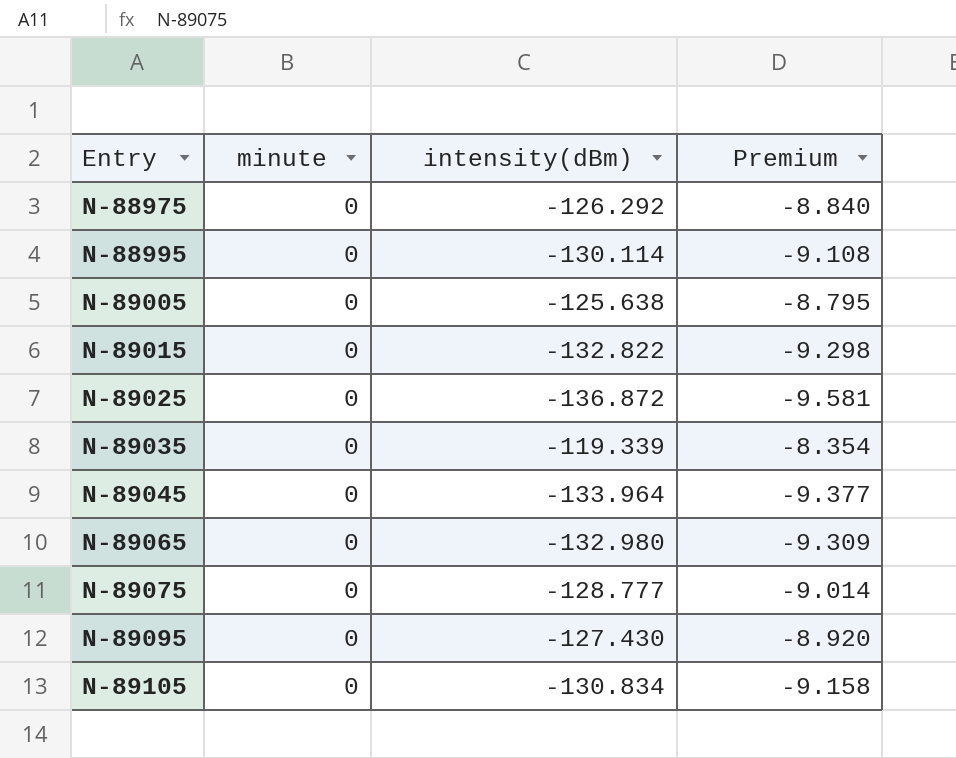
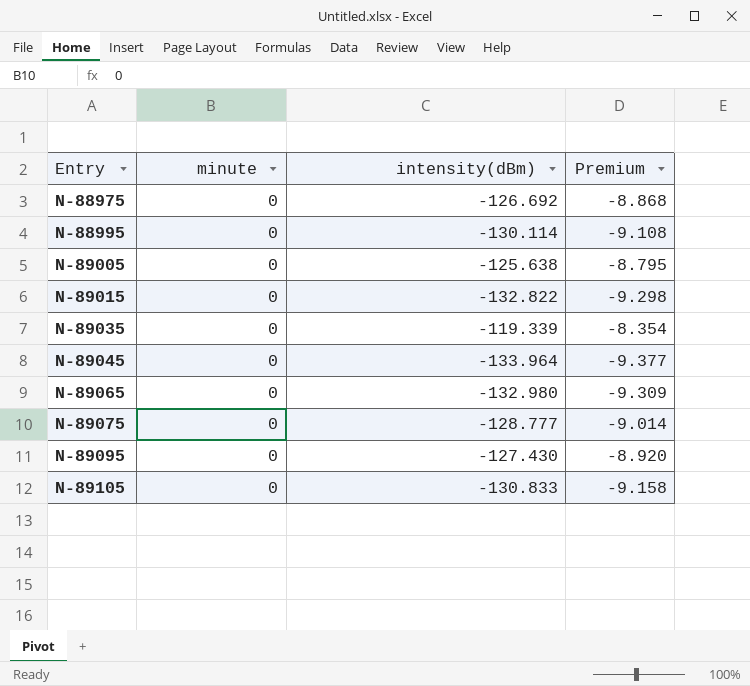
row N-89025: 0 | -136.872 | -9.581 -> none
N-88975 | intensity(dBm): -126.292 -> -126.692
N-88975 | Premium: -8.840 -> -8.868
N-89105 | intensity(dBm): -130.834 -> -130.833

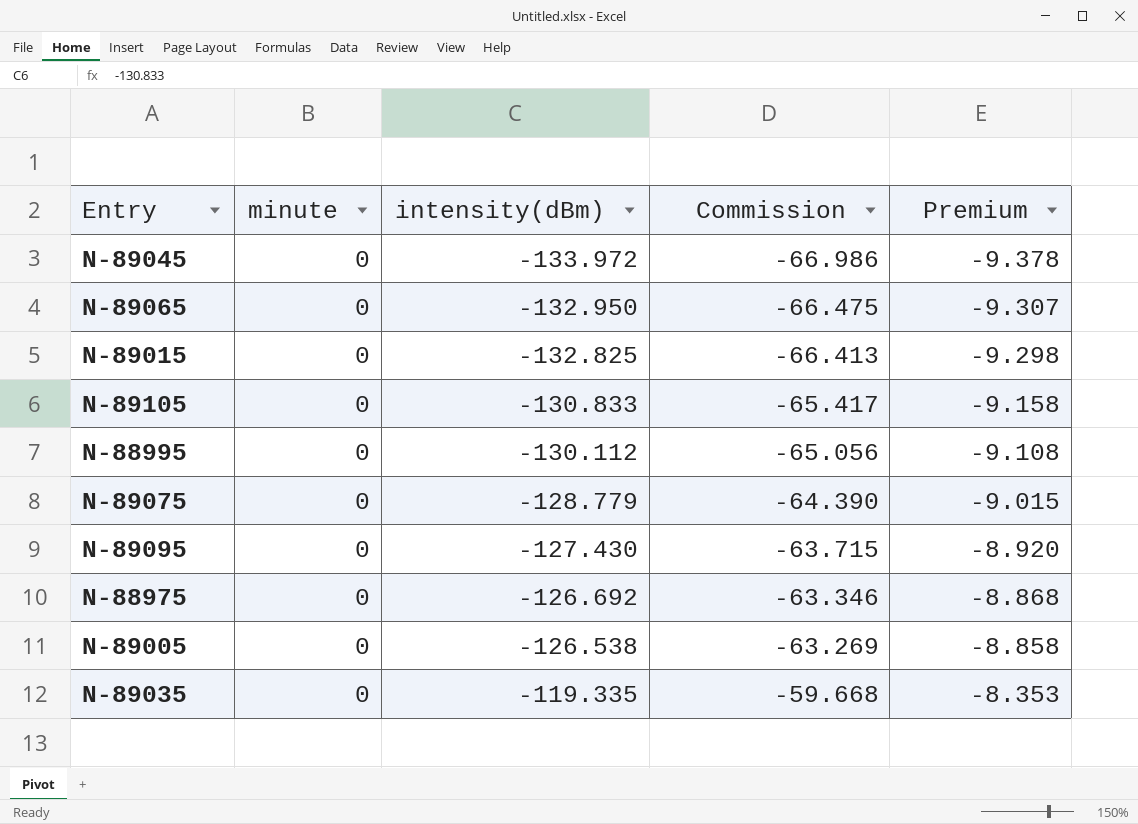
row order: Entry ascending -> intensity(dBm) ascending
column Commission | formula: none -> [intensity(dBm)] * 0.5
N-89045 | intensity(dBm): -133.964 -> -133.972
N-89045 | Premium: -9.377 -> -9.378
N-89065 | intensity(dBm): -132.980 -> -132.950
N-89065 | Premium: -9.309 -> -9.307
N-89015 | intensity(dBm): -132.822 -> -132.825
N-88995 | intensity(dBm): -130.114 -> -130.112
N-89075 | intensity(dBm): -128.777 -> -128.779
N-89075 | Premium: -9.014 -> -9.015
N-89005 | intensity(dBm): -125.638 -> -126.538
N-89005 | Premium: -8.795 -> -8.858
N-89035 | intensity(dBm): -119.339 -> -119.335
N-89035 | Premium: -8.354 -> -8.353

